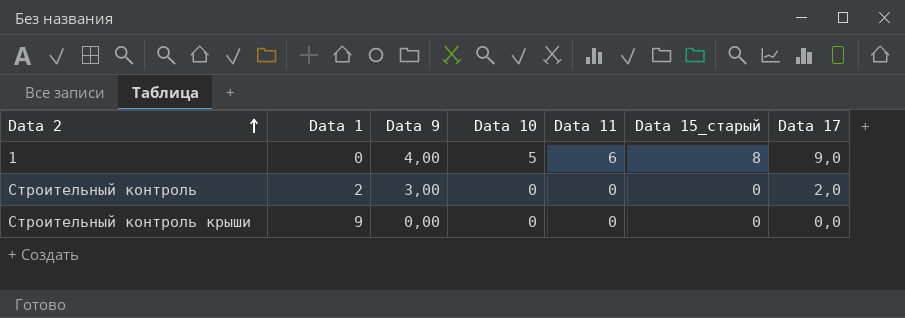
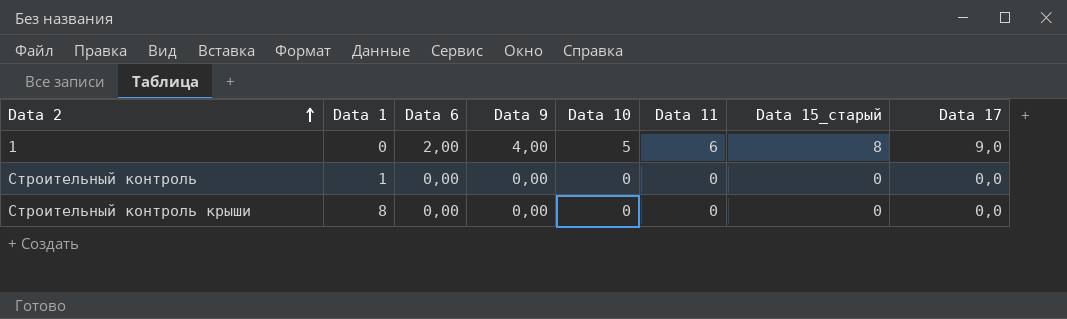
column Data 6 | position: none -> 3
Строительный контроль | Data 1: 2 -> 1
Строительный контроль | Data 9: 3,00 -> 0,00
Строительный контроль | Data 17: 2,0 -> 0,0
Строительный контроль крыши | Data 1: 9 -> 8

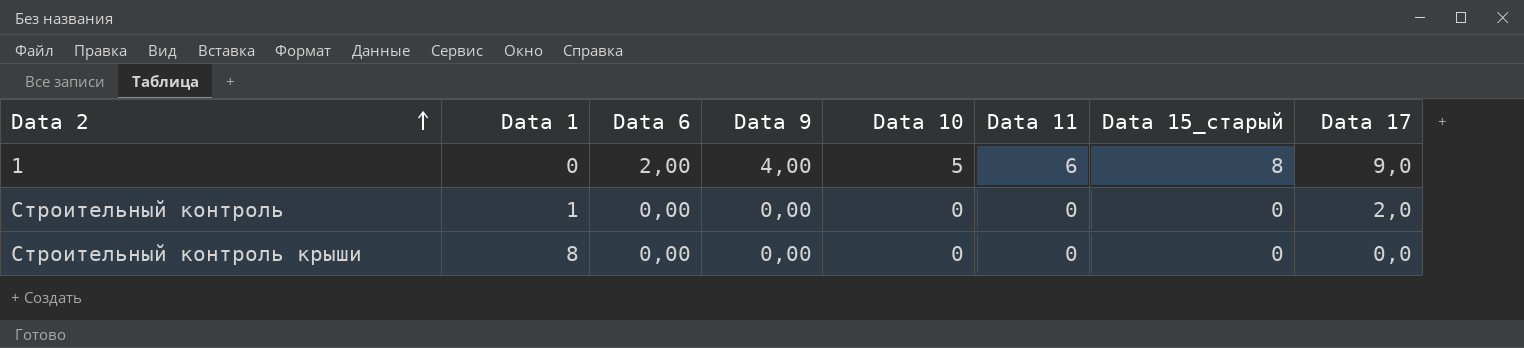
Строительный контроль | Data 17: 0,0 -> 2,0

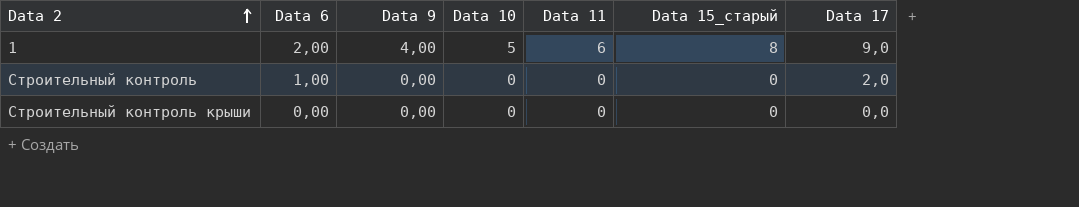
column Data 1 | position: 2 -> none
Строительный контроль | Data 6: 0,00 -> 1,00

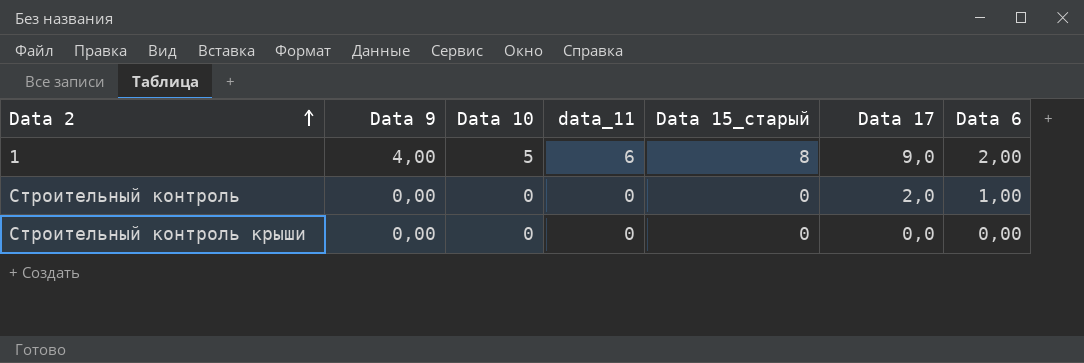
column name: Data 11 -> data_11
column Data 6 | position: 2 -> 7

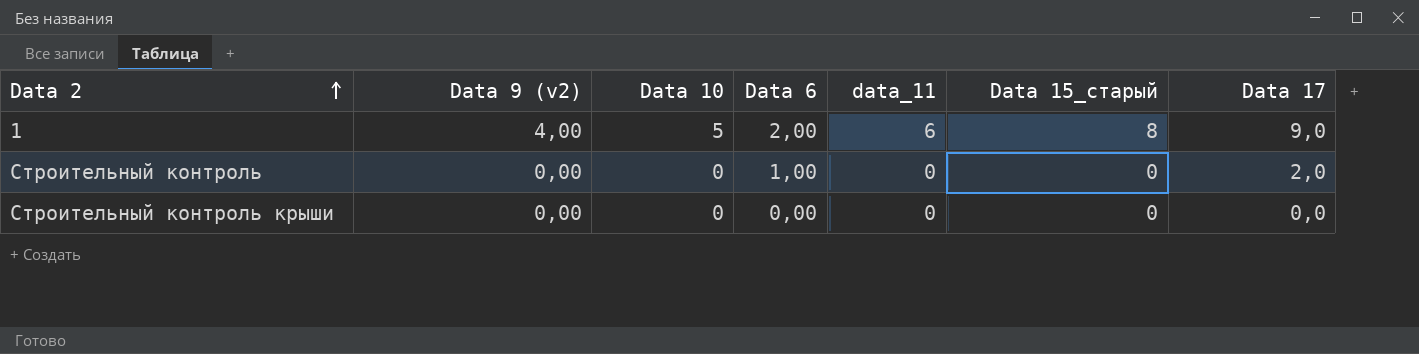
column name: Data 9 -> Data 9 (v2)
column Data 6 | position: 7 -> 4

